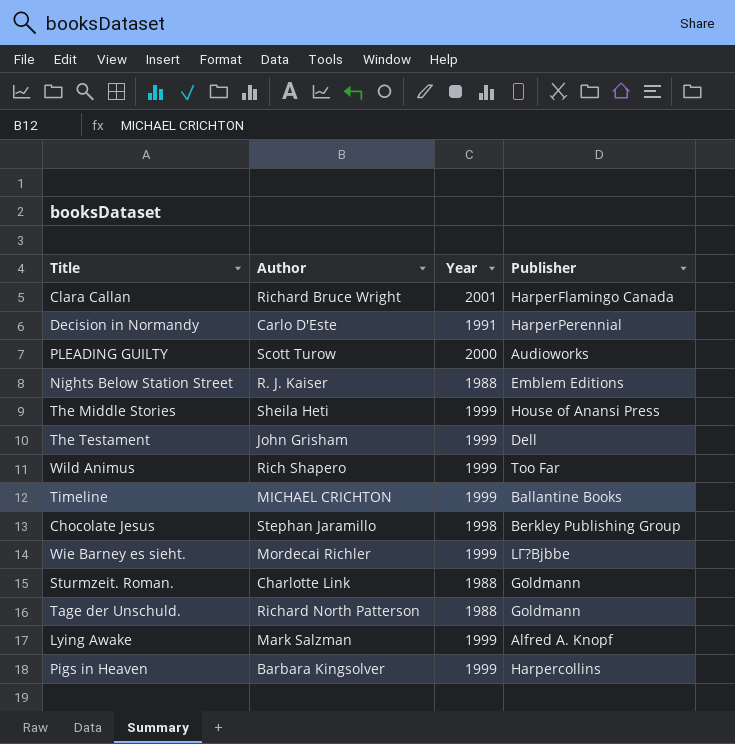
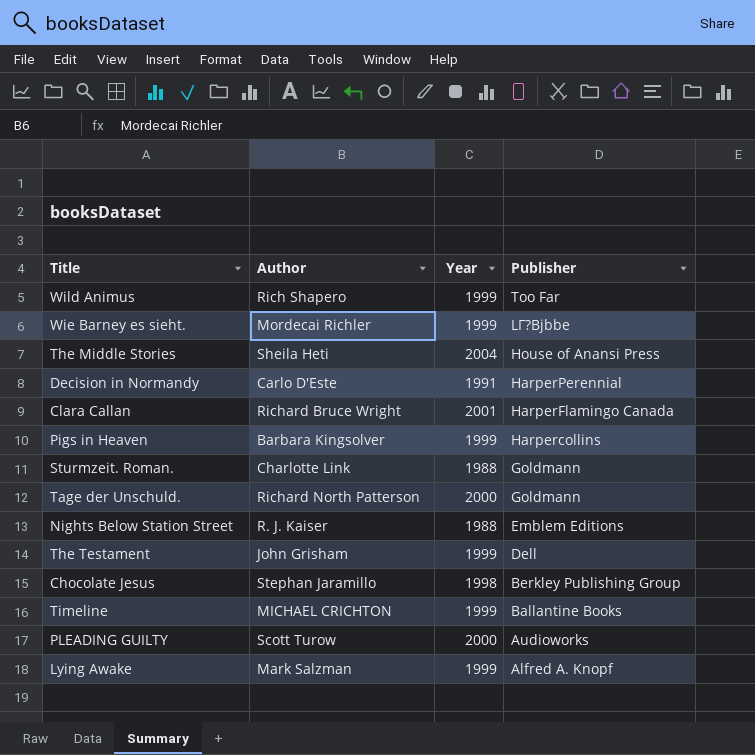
row order: none -> Publisher descending
The Middle Stories | Year: 1999 -> 2004
Tage der Unschuld. | Year: 1988 -> 2000

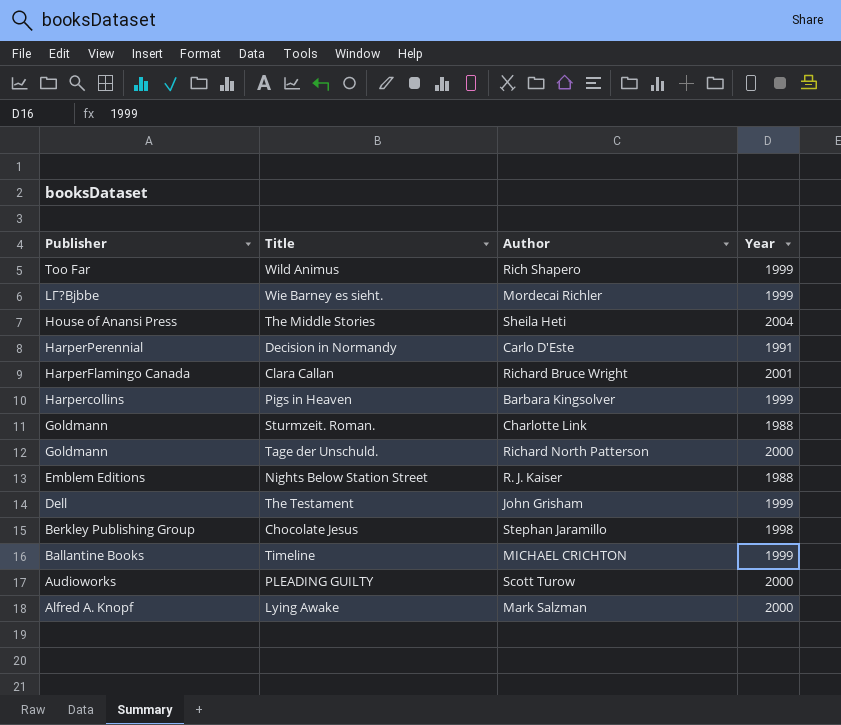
column Publisher | position: 4 -> 1
Lying Awake | Year: 1999 -> 2000

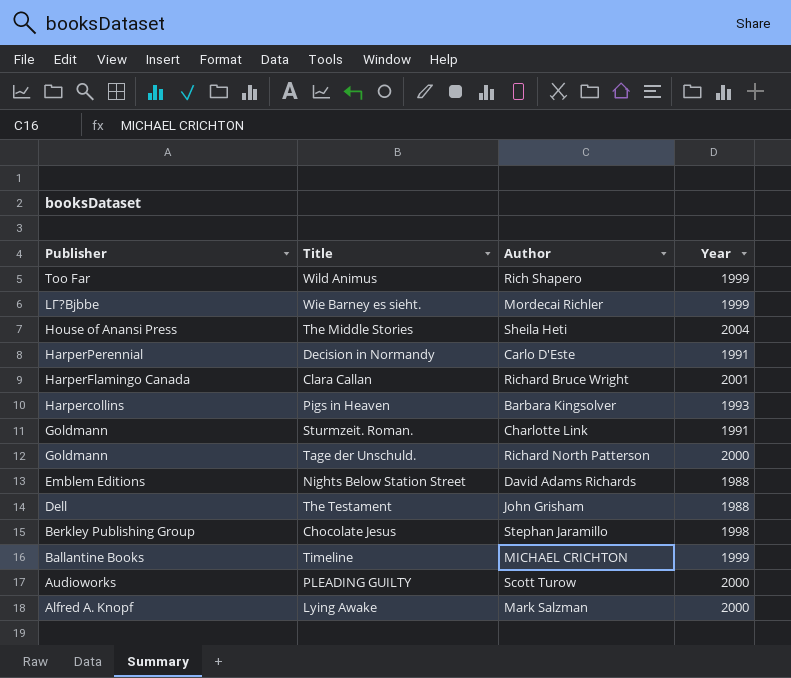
Pigs in Heaven | Year: 1999 -> 1993
Sturmzeit. Roman. | Year: 1988 -> 1991
Nights Below Station Street | Author: R. J. Kaiser -> David Adams Richards
The Testament | Year: 1999 -> 1988

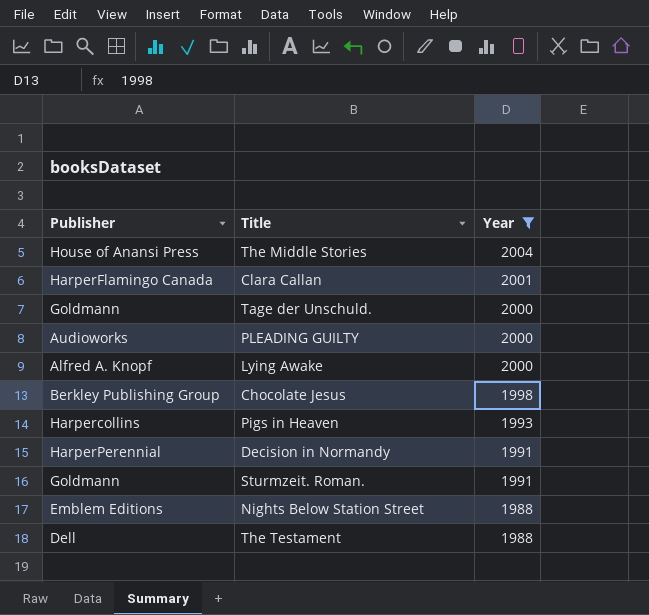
filter: none -> Year != 1999
row order: Publisher descending -> Year descending
column Author | position: 3 -> none

